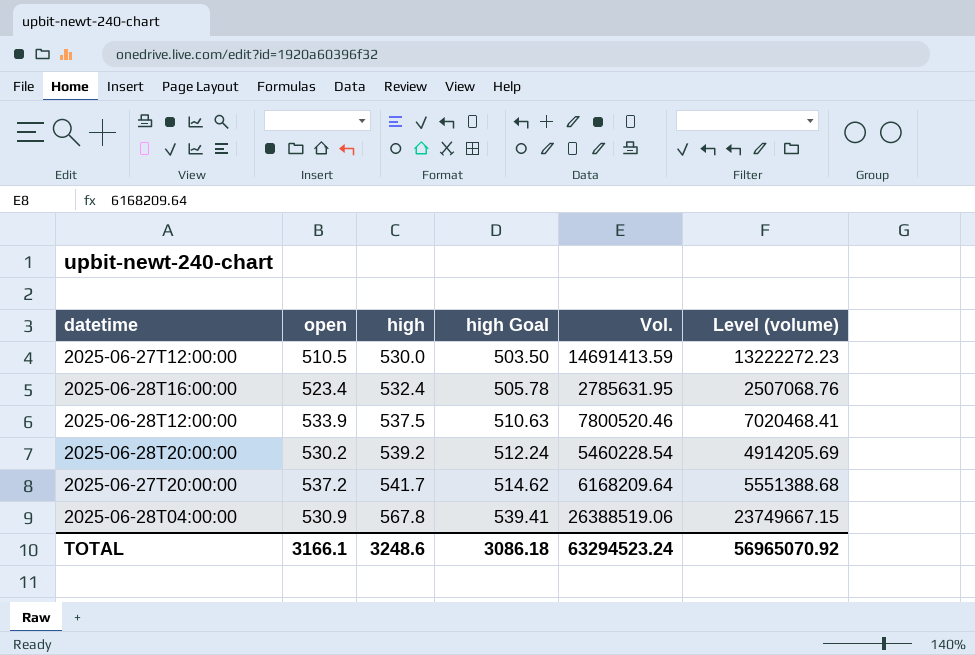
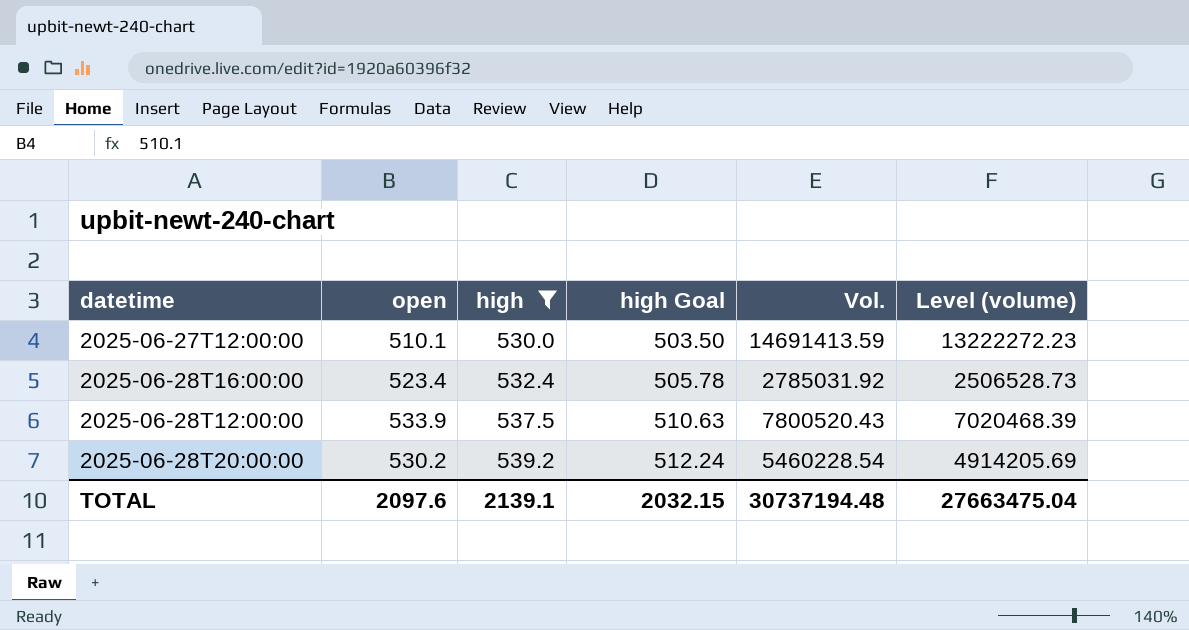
filter: none -> high <= 539.2
2025-06-27T12:00:00 | open: 510.5 -> 510.1
2025-06-28T16:00:00 | Vol.: 2785631.95 -> 2785031.92
2025-06-28T16:00:00 | Level (volume): 2507068.76 -> 2506528.73
2025-06-28T12:00:00 | Vol.: 7800520.46 -> 7800520.43
2025-06-28T12:00:00 | Level (volume): 7020468.41 -> 7020468.39
TOTAL | open: 3166.1 -> 2097.6
TOTAL | high: 3248.6 -> 2139.1
TOTAL | high Goal: 3086.18 -> 2032.15
TOTAL | Vol.: 63294523.24 -> 30737194.48
TOTAL | Level (volume): 56965070.92 -> 27663475.04

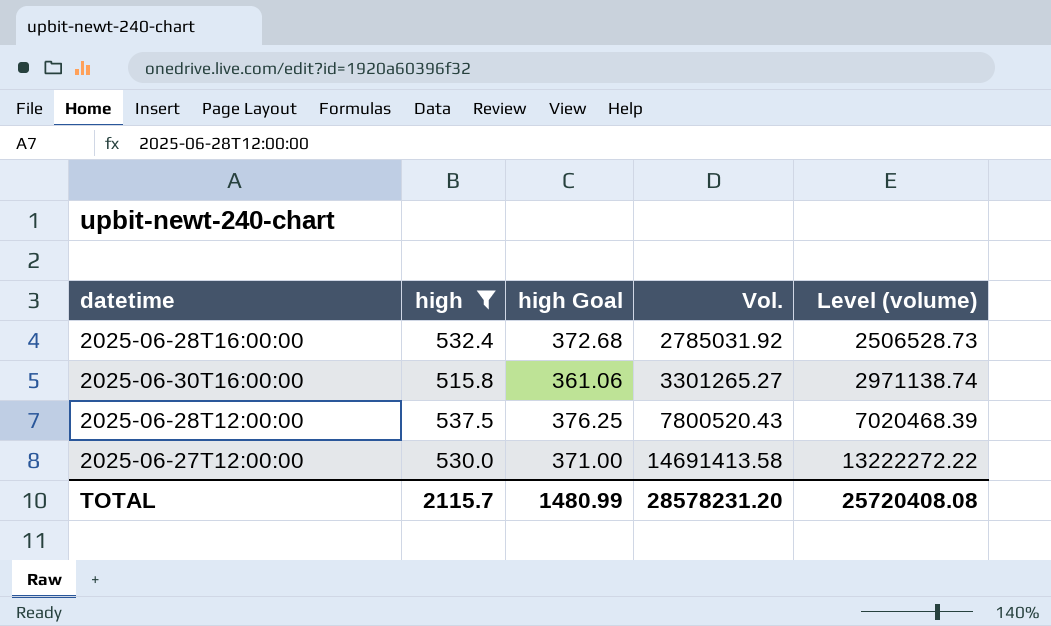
row order: high ascending -> Vol. ascending
column open | position: 2 -> none
column high Goal | formula: [high] * 0.95 -> [high] * 0.7
row 2025-06-28T20:00:00: 530.2 | 539.2 | 512.24 | 5460228.54 | 4914205.69 -> none
row 2025-06-30T16:00:00: none -> 515.8 | 361.06 | 3301265.27 | 2971138.74
2025-06-27T12:00:00 | Vol.: 14691413.59 -> 14691413.58
2025-06-27T12:00:00 | Level (volume): 13222272.23 -> 13222272.22
TOTAL | high: 2139.1 -> 2115.7
TOTAL | high Goal: 2032.15 -> 1480.99
TOTAL | Vol.: 30737194.48 -> 28578231.20
TOTAL | Level (volume): 27663475.04 -> 25720408.08

